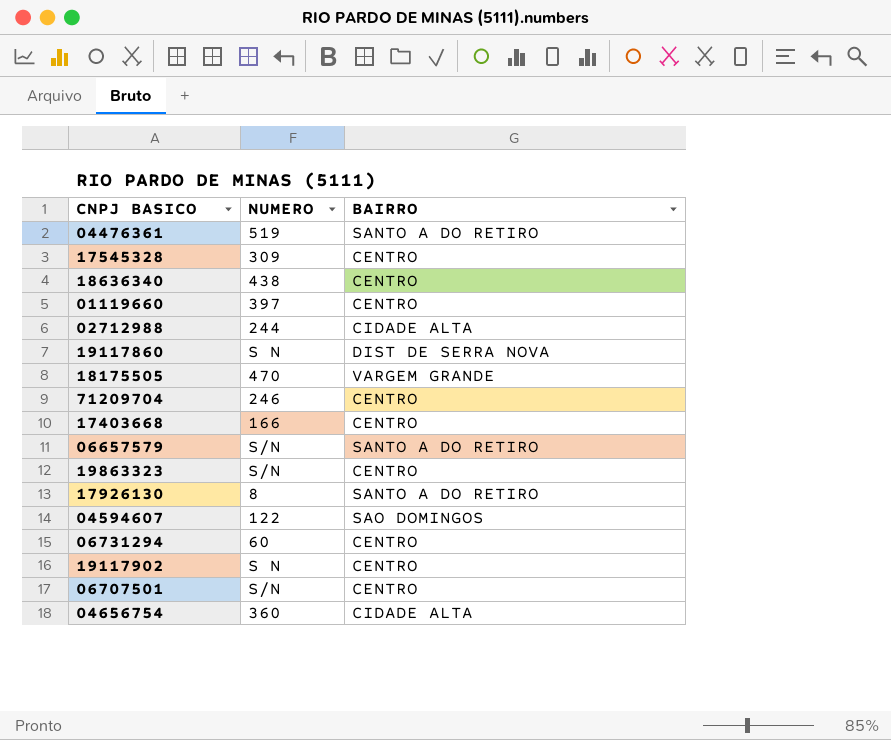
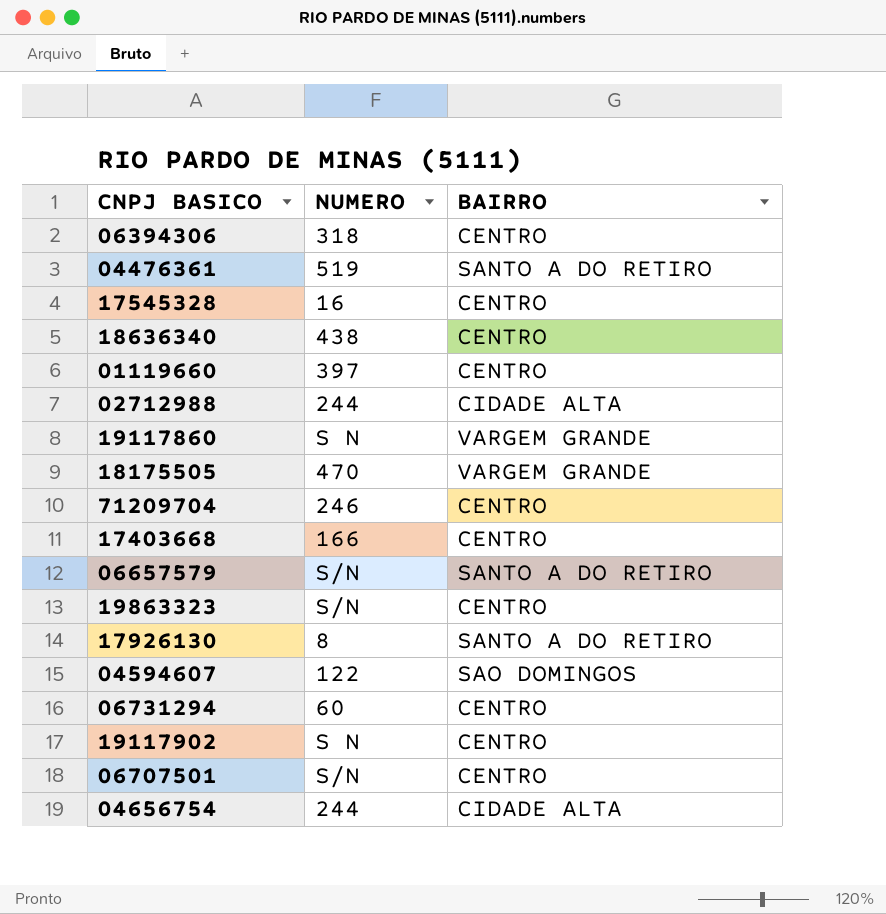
row 06394306: none -> 318 | CENTRO
17545328 | NUMERO: 309 -> 16
19117860 | BAIRRO: DIST DE SERRA NOVA -> VARGEM GRANDE
04656754 | NUMERO: 360 -> 244

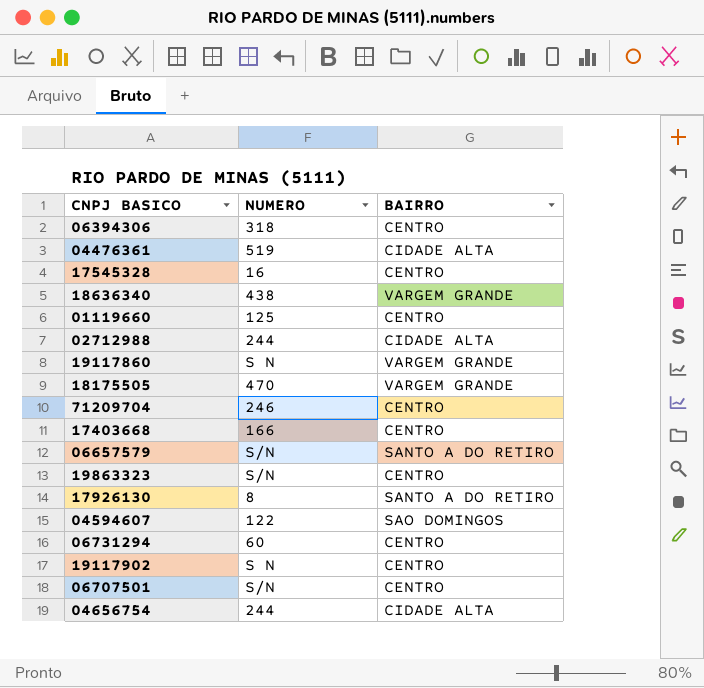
04476361 | BAIRRO: SANTO A DO RETIRO -> CIDADE ALTA
18636340 | BAIRRO: CENTRO -> VARGEM GRANDE
01119660 | NUMERO: 397 -> 125

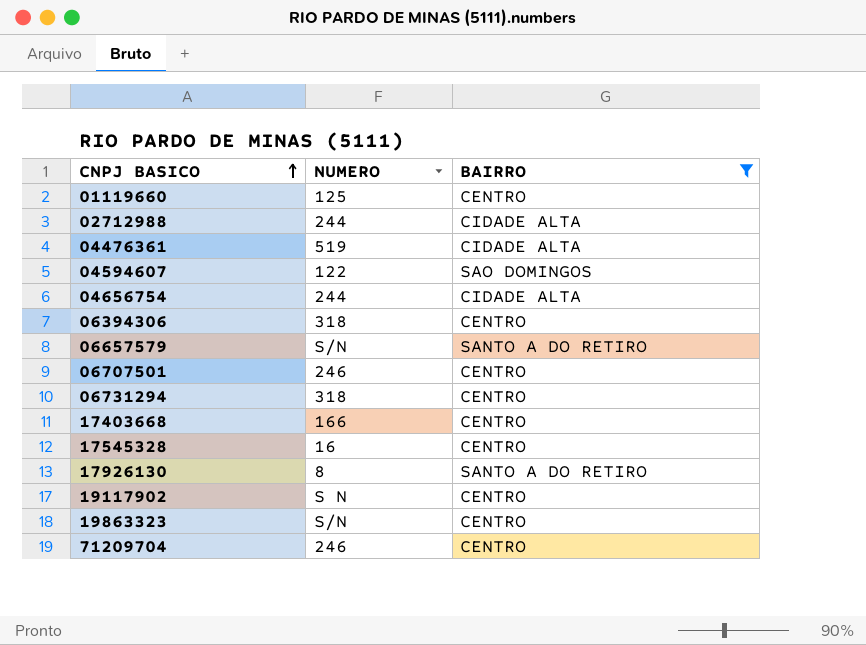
filter: none -> BAIRRO != VARGEM GRANDE
row order: none -> CNPJ BASICO ascending
06707501 | NUMERO: S/N -> 246
06731294 | NUMERO: 60 -> 318

